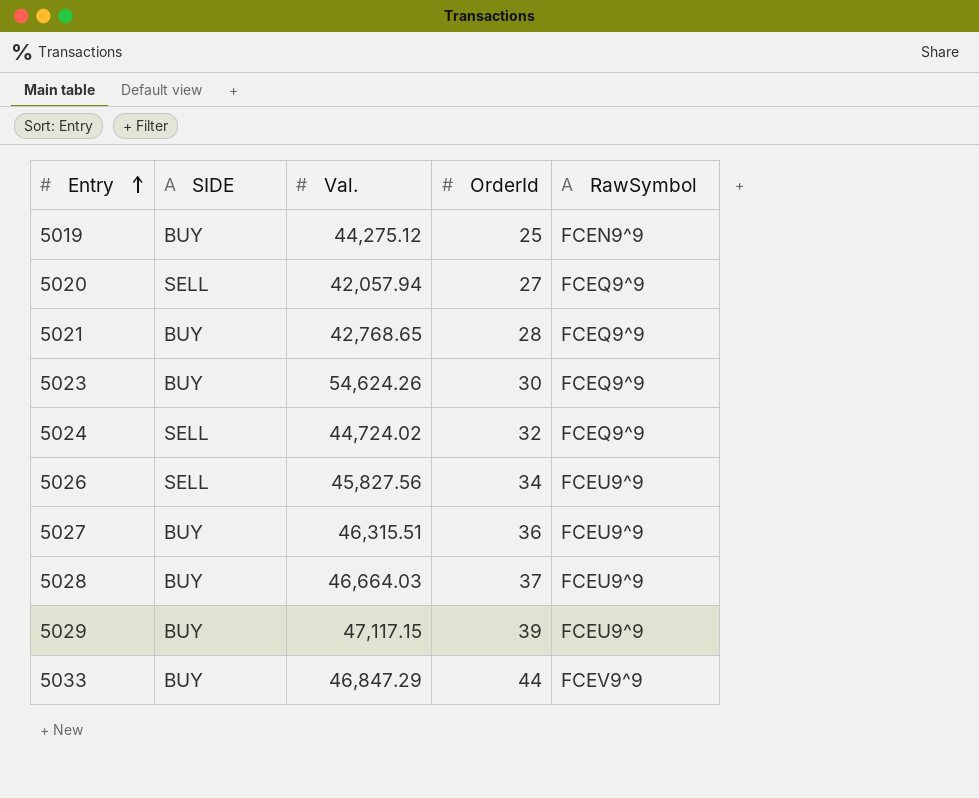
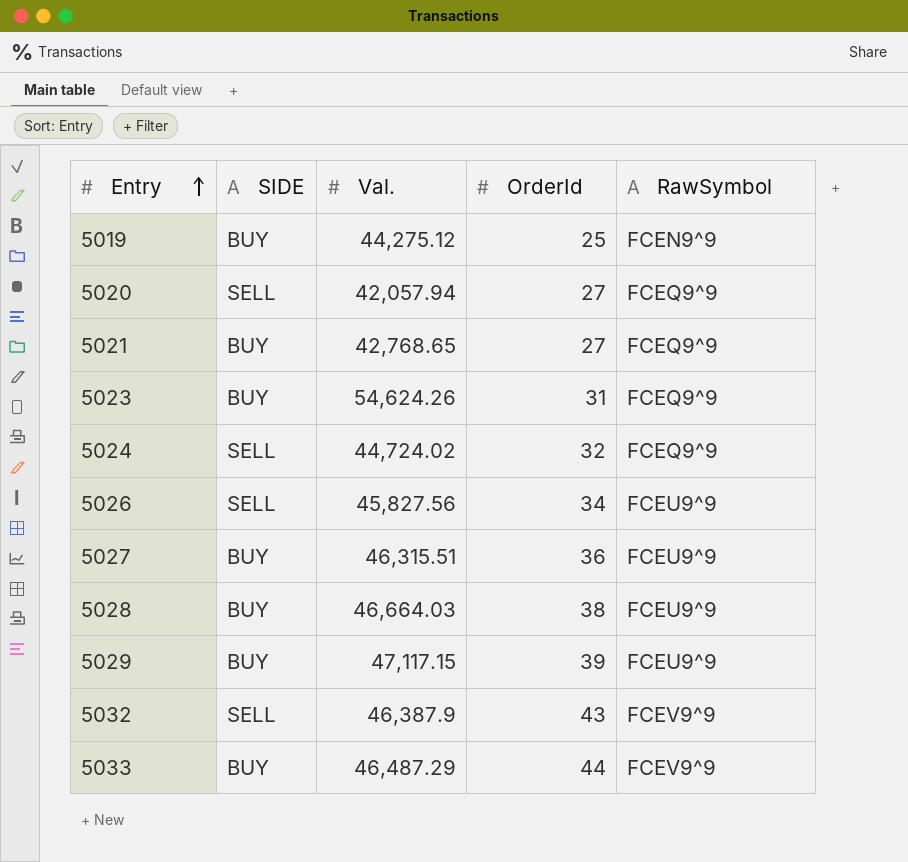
5021 | OrderId: 28 -> 27
5023 | OrderId: 30 -> 31
5028 | OrderId: 37 -> 38
row 5032: none -> SELL | 46,387.9 | 43 | FCEV9^9
5033 | Val.: 46,847.29 -> 46,487.29

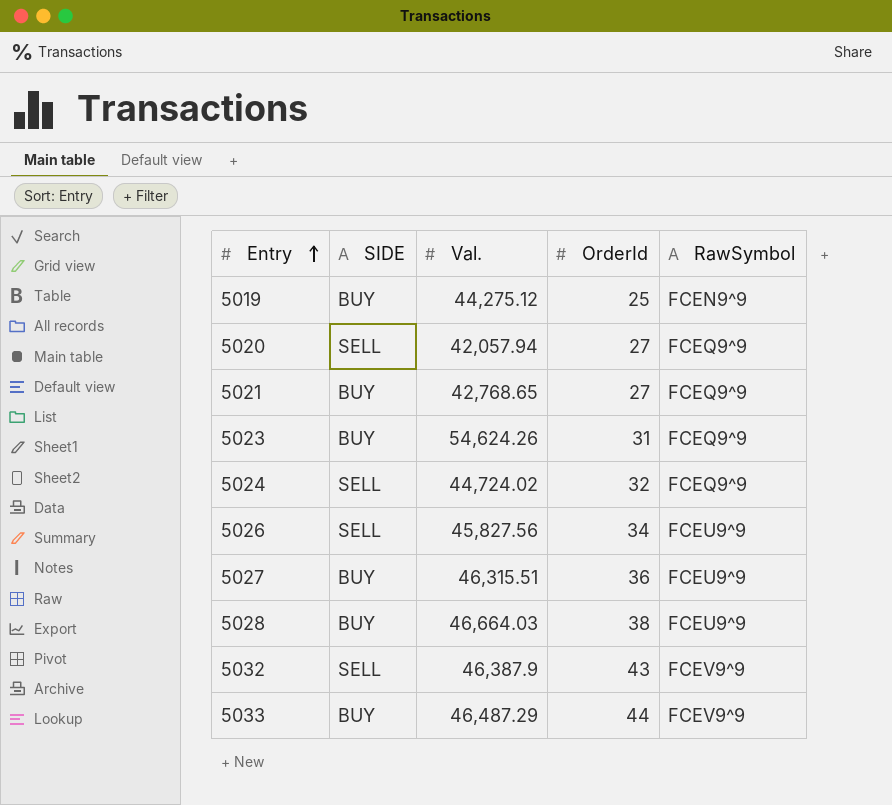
row 5029: BUY | 47,117.15 | 39 | FCEU9^9 -> none

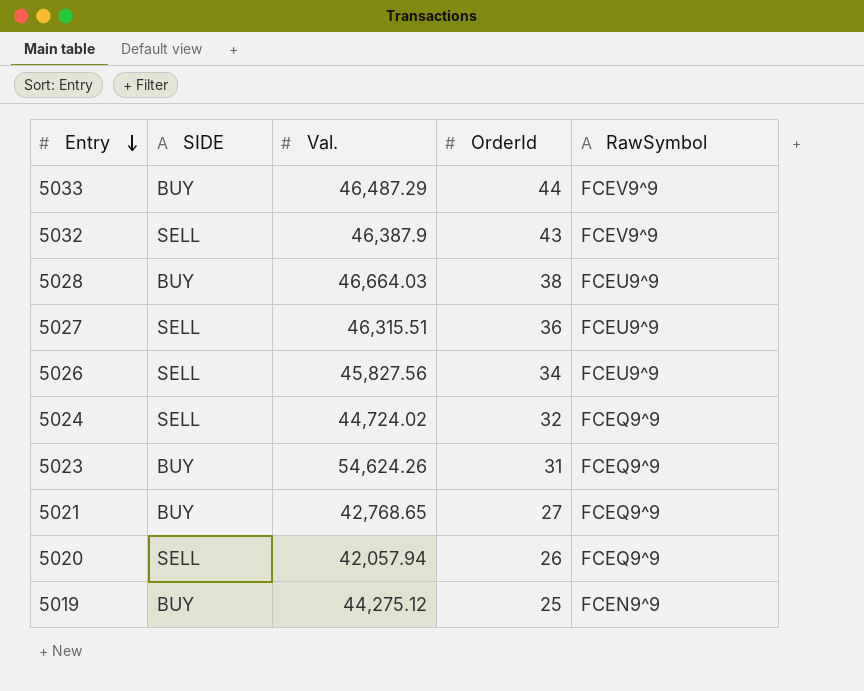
row order: Entry ascending -> Entry descending
5027 | SIDE: BUY -> SELL
5020 | OrderId: 27 -> 26

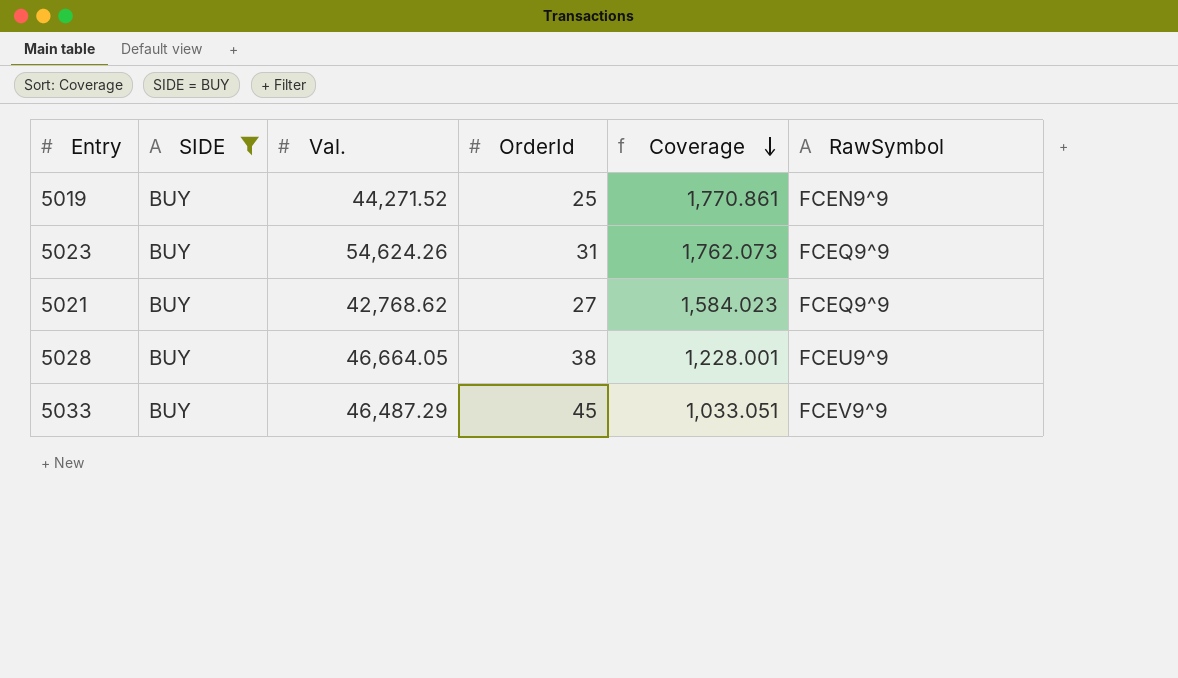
filter: none -> SIDE = BUY
row order: Entry descending -> Coverage descending
column Coverage | formula: none -> [Val.] / [OrderId]
5019 | Val.: 44,275.12 -> 44,271.52
5021 | Val.: 42,768.65 -> 42,768.62
5028 | Val.: 46,664.03 -> 46,664.05
5033 | OrderId: 44 -> 45

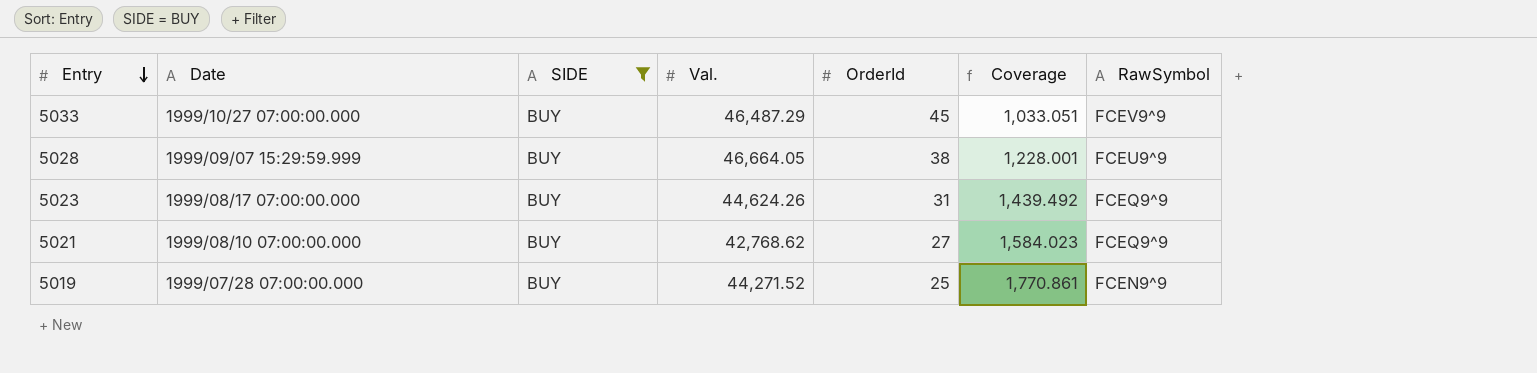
row order: Coverage descending -> Entry descending
column Date | position: none -> 2
5023 | Val.: 54,624.26 -> 44,624.26
5023 | Coverage: 1,762.073 -> 1,439.492

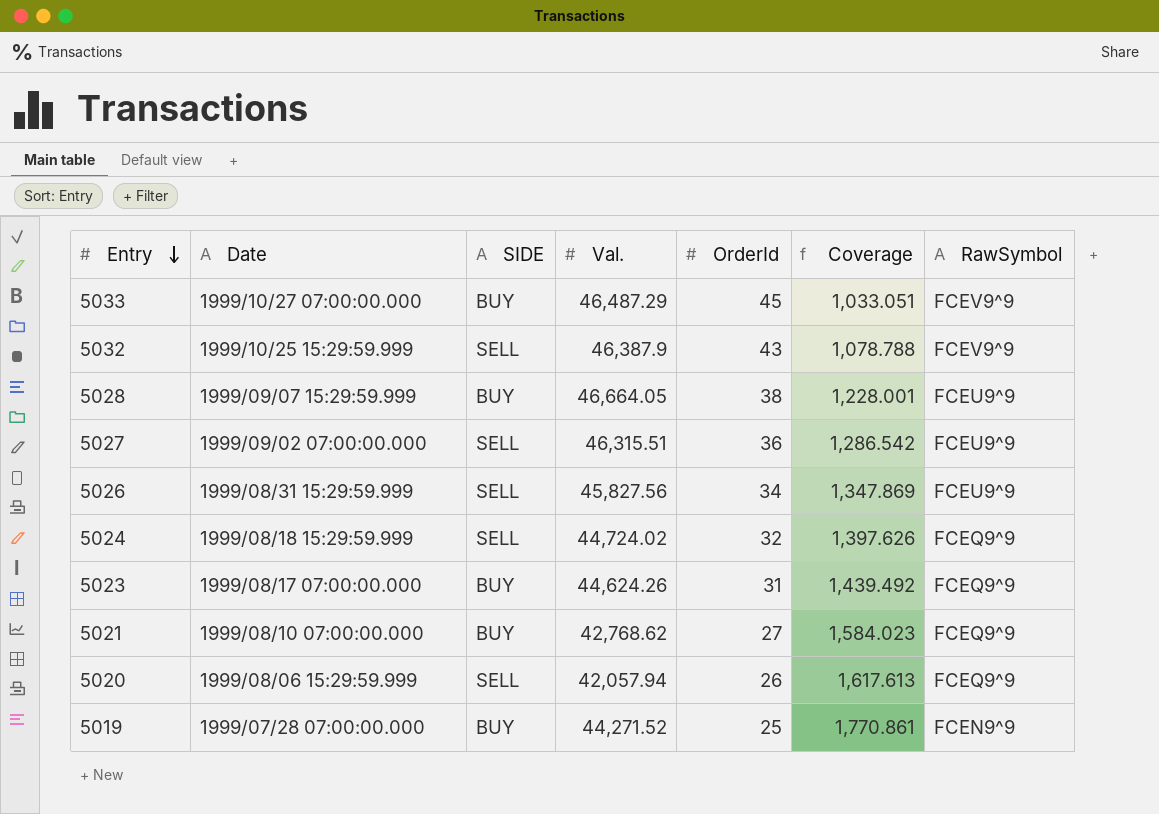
filter: SIDE = BUY -> none

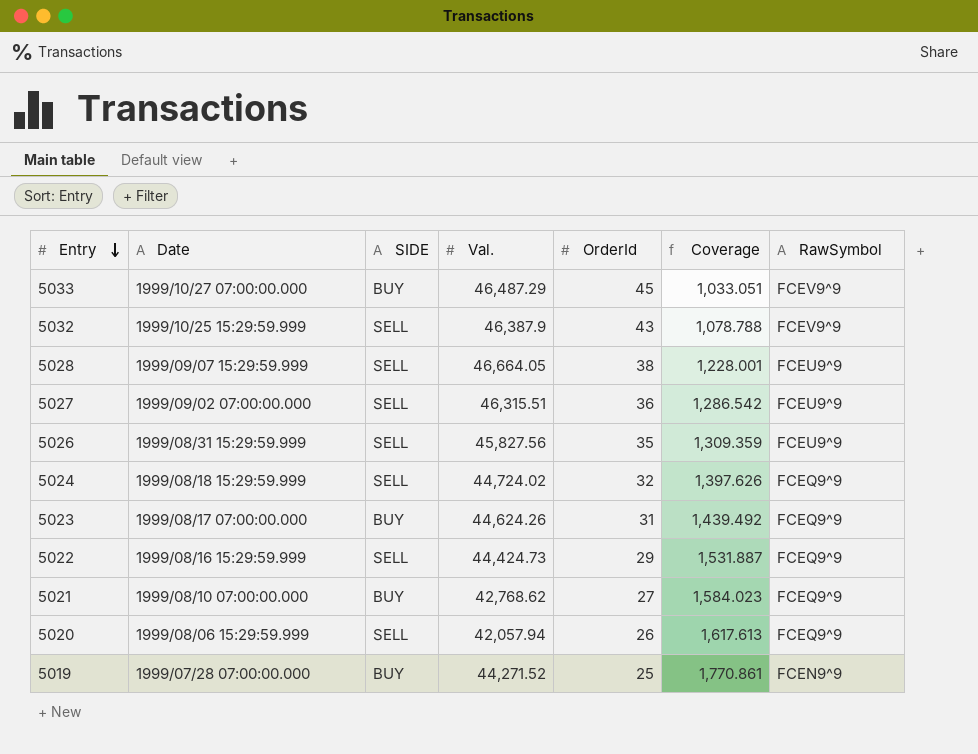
5028 | SIDE: BUY -> SELL
5026 | OrderId: 34 -> 35
5026 | Coverage: 1,347.869 -> 1,309.359
row 5022: none -> 1999/08/16 15:29:59.999 | SELL | 44,424.73 | 29 | 1,531.887 | FCEQ9^9

